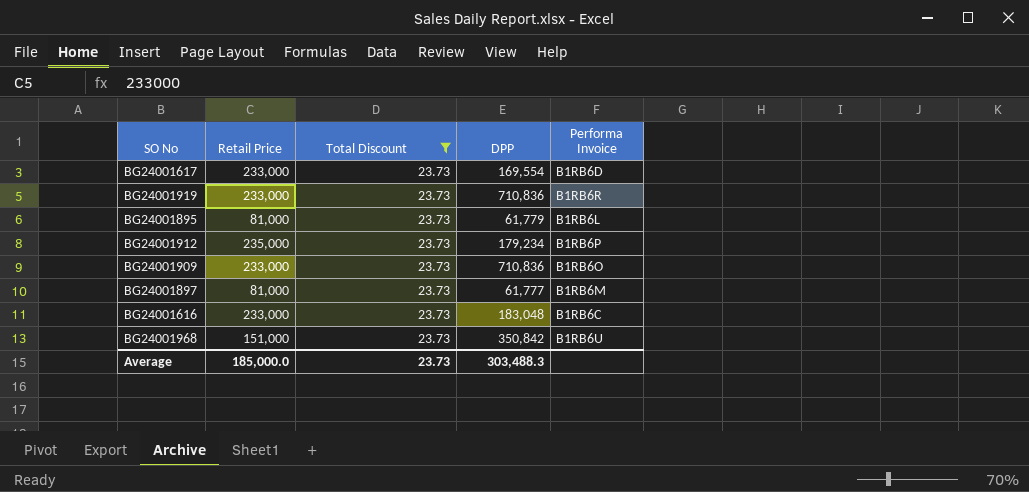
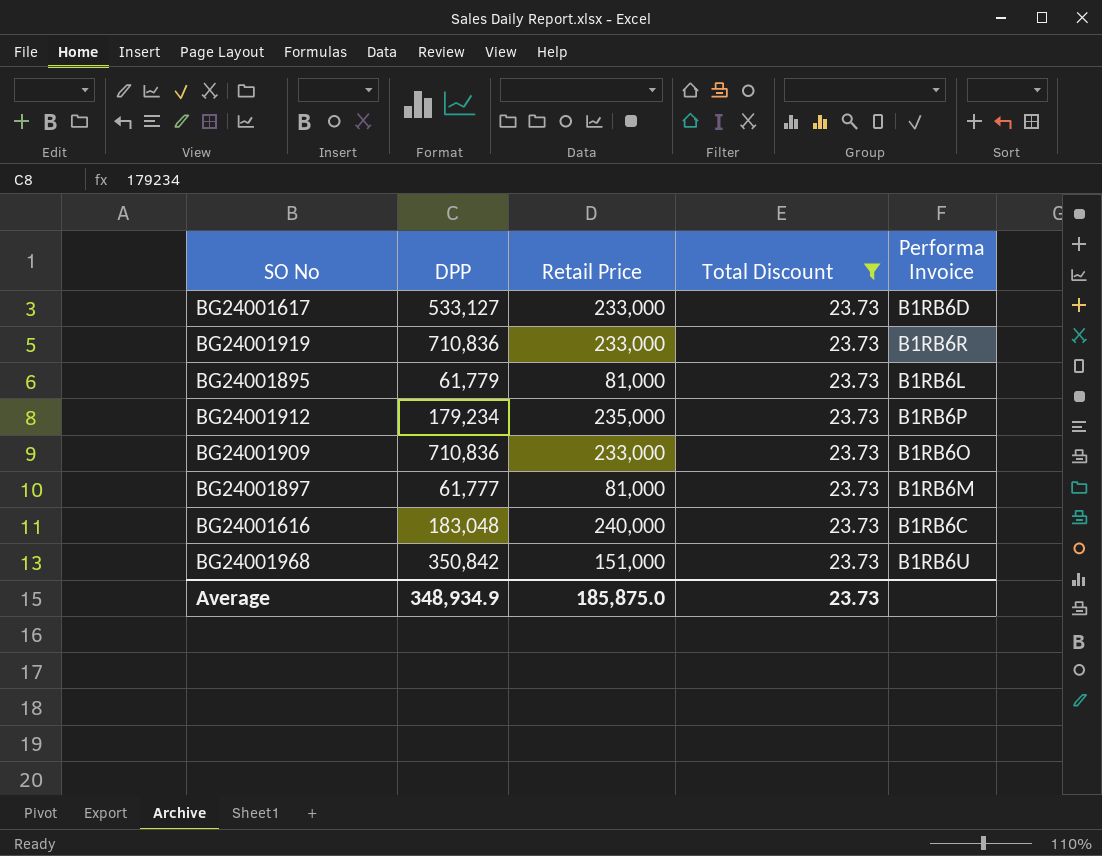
column DPP | position: 4 -> 2
BG24001617 | DPP: 169,554 -> 533,127
BG24001616 | Retail Price: 233,000 -> 240,000
Average | DPP: 303,488.3 -> 348,934.9
Average | Retail Price: 185,000.0 -> 185,875.0

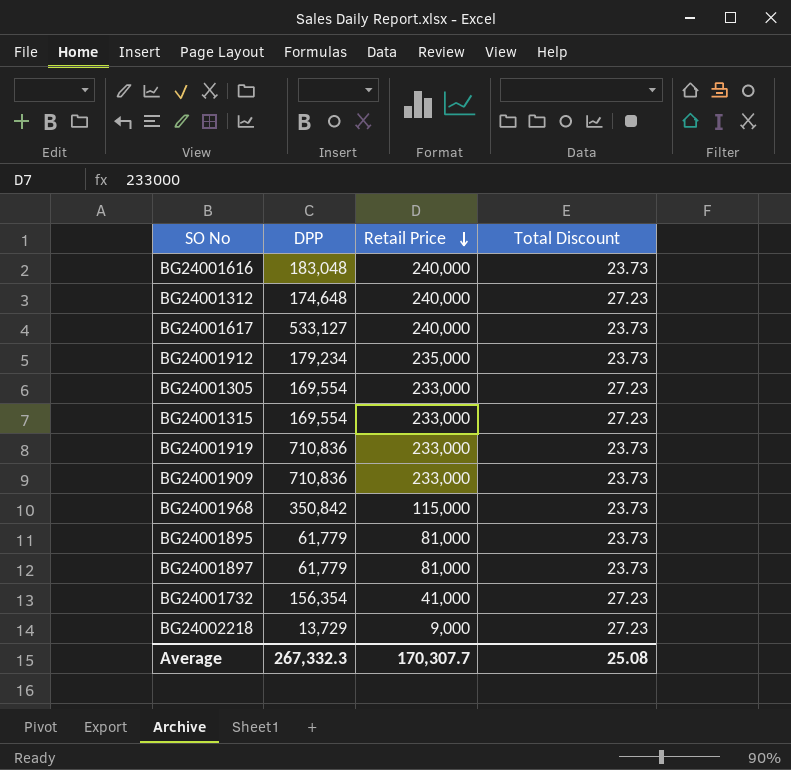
filter: Total Discount = 23.73 -> none
row order: none -> Retail Price descending
column Performa Invoice | position: 5 -> none
BG24001617 | Retail Price: 233,000 -> 240,000
BG24001968 | Retail Price: 151,000 -> 115,000
BG24001897 | DPP: 61,777 -> 61,779
Average | DPP: 348,934.9 -> 267,332.3
Average | Retail Price: 185,875.0 -> 170,307.7
Average | Total Discount: 23.73 -> 25.08

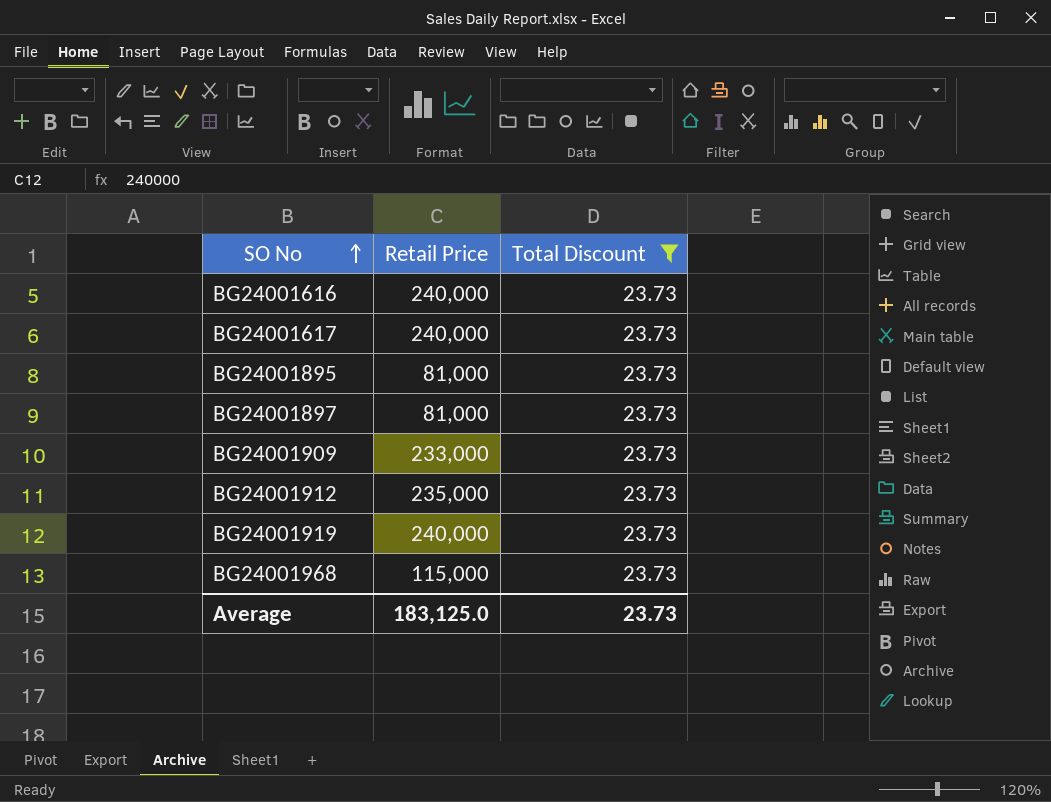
filter: none -> Total Discount = 23.73
row order: Retail Price descending -> SO No ascending
column DPP | position: 2 -> none
BG24001919 | Retail Price: 233,000 -> 240,000
Average | Retail Price: 170,307.7 -> 183,125.0
Average | Total Discount: 25.08 -> 23.73

